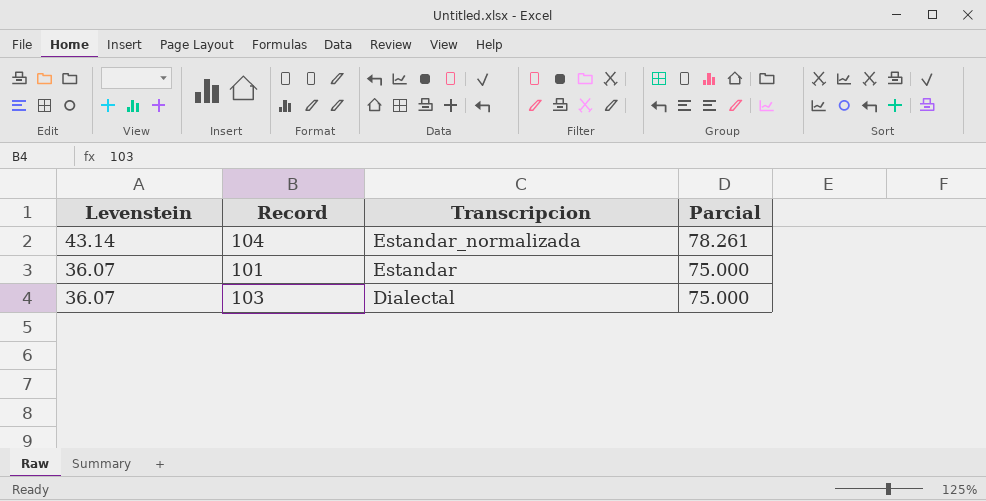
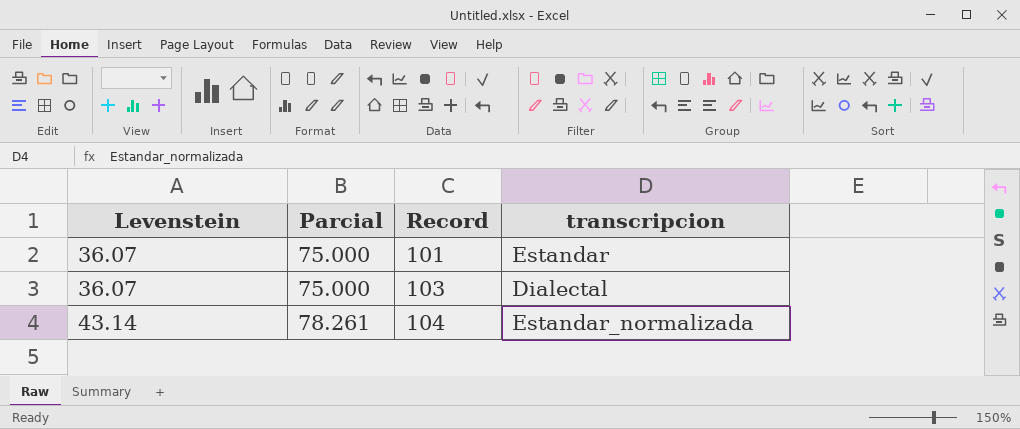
row order: Levenstein descending -> Levenstein ascending
column Parcial | position: 4 -> 2
column name: Transcripcion -> transcripcion

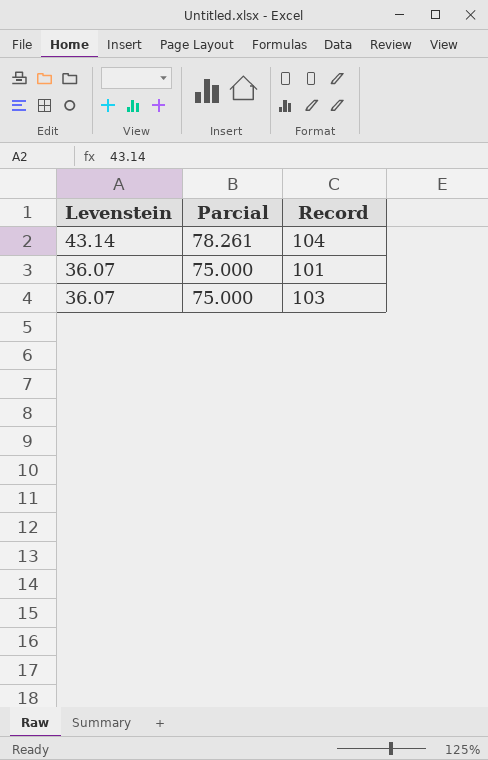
row order: Levenstein ascending -> Levenstein descending
column transcripcion | position: 4 -> none

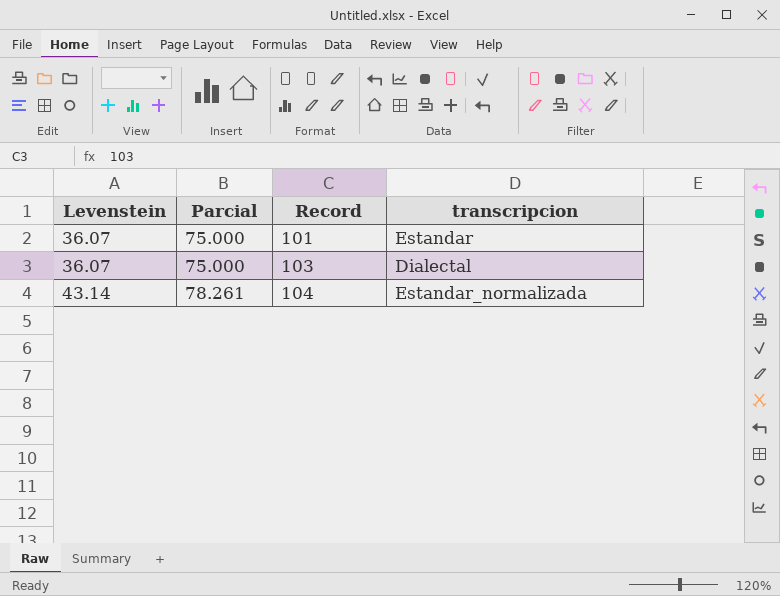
row order: Levenstein descending -> Levenstein ascending
column transcripcion | position: none -> 4

